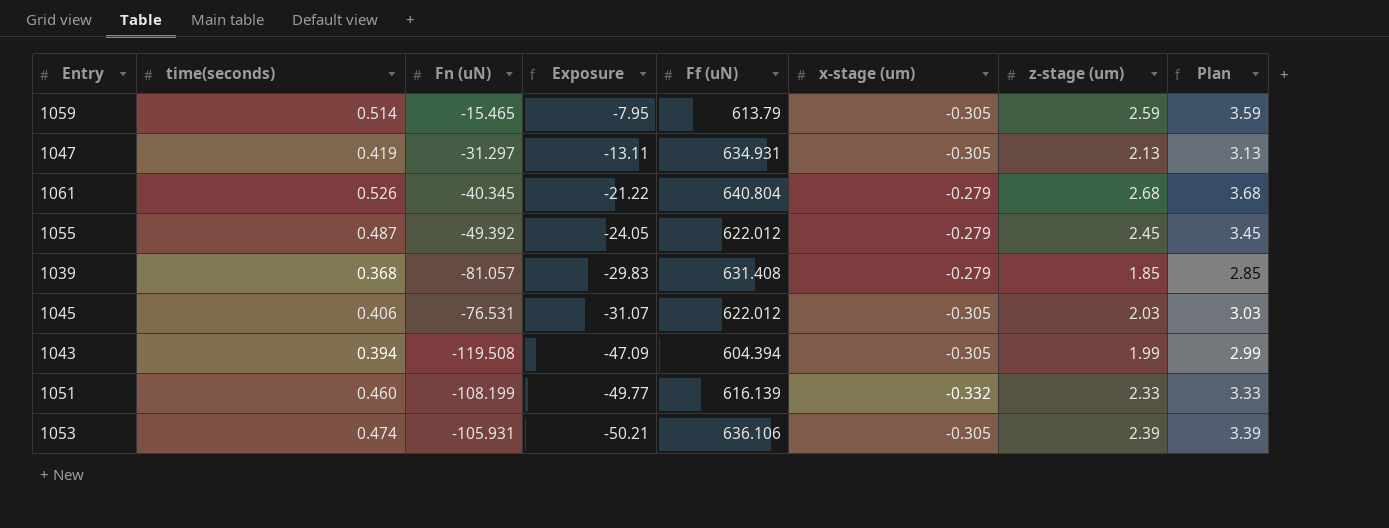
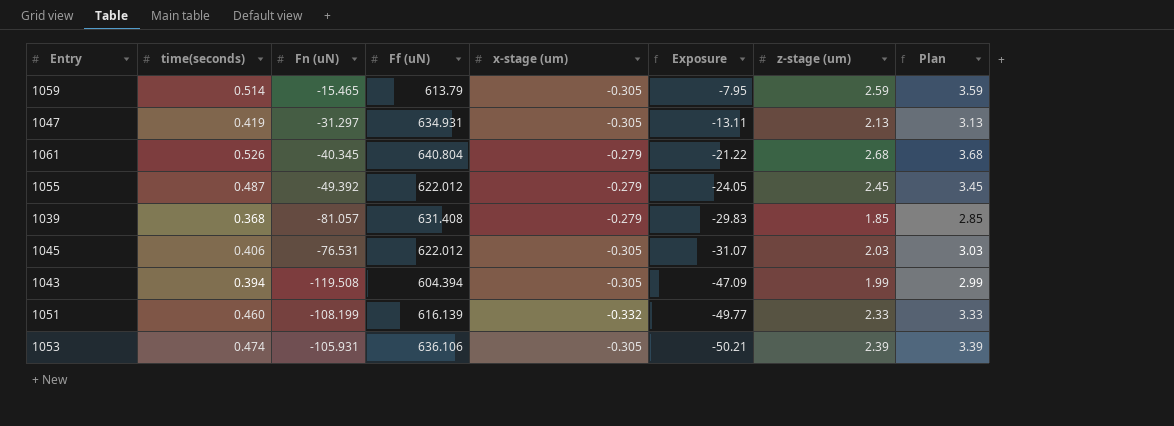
column Exposure | position: 4 -> 6

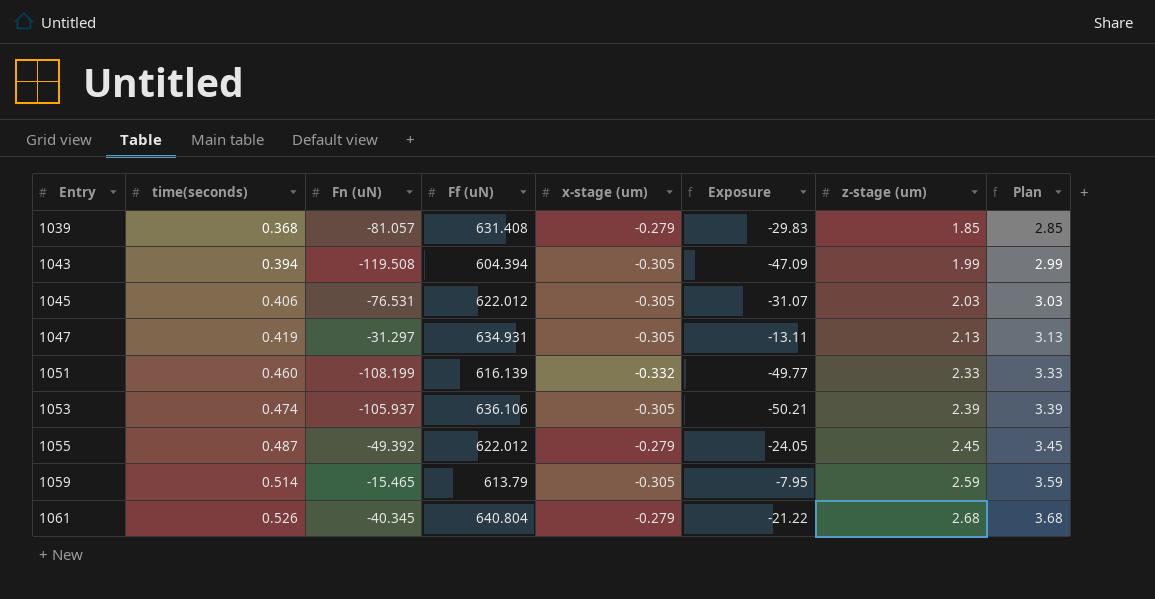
row order: Exposure descending -> Entry ascending
1053 | Fn (uN): -105.931 -> -105.937

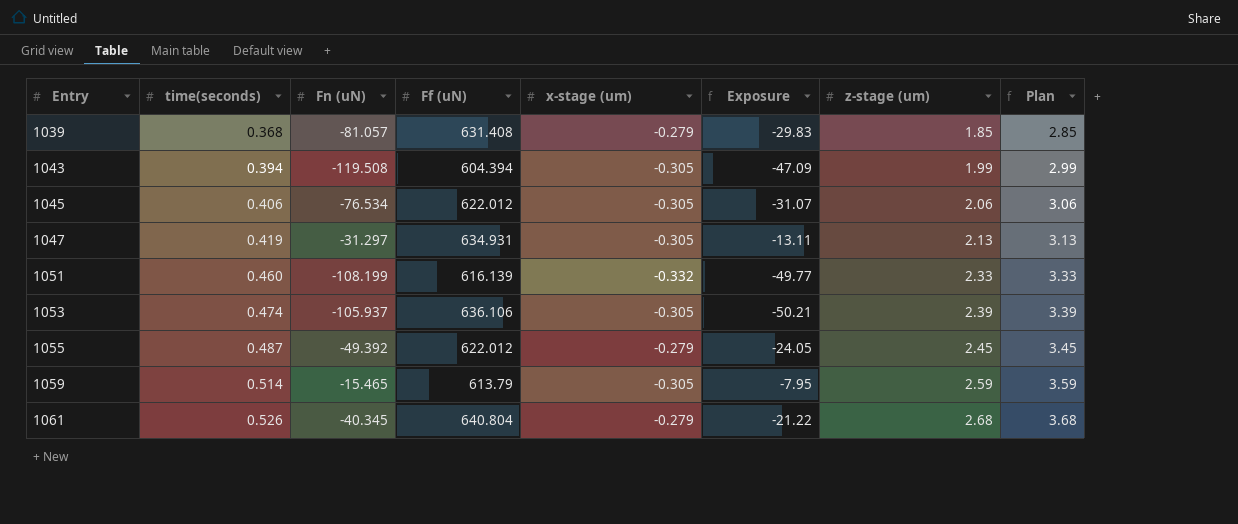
1045 | Fn (uN): -76.531 -> -76.534
1045 | z-stage (um): 2.03 -> 2.06
1045 | Plan: 3.03 -> 3.06

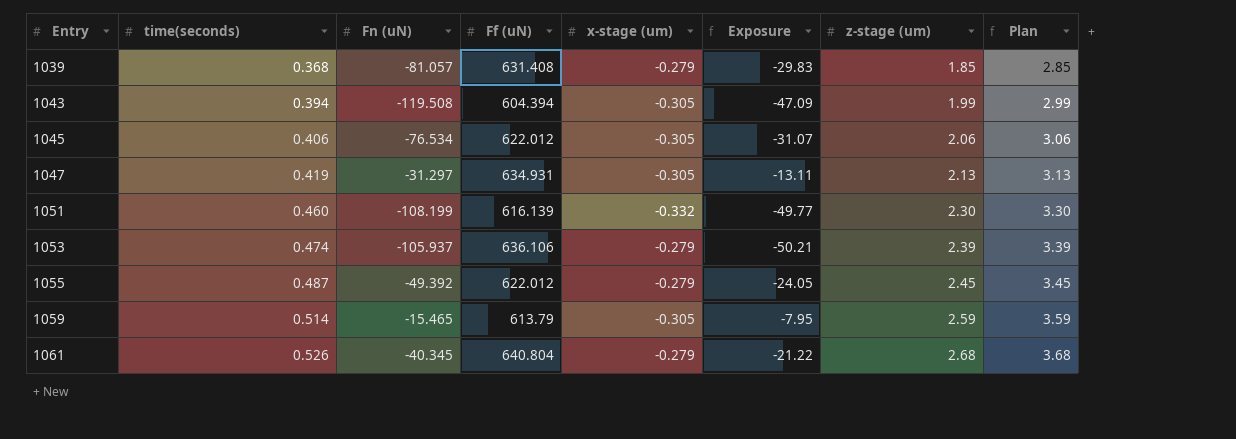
1051 | z-stage (um): 2.33 -> 2.30
1051 | Plan: 3.33 -> 3.30
1053 | x-stage (um): -0.305 -> -0.279

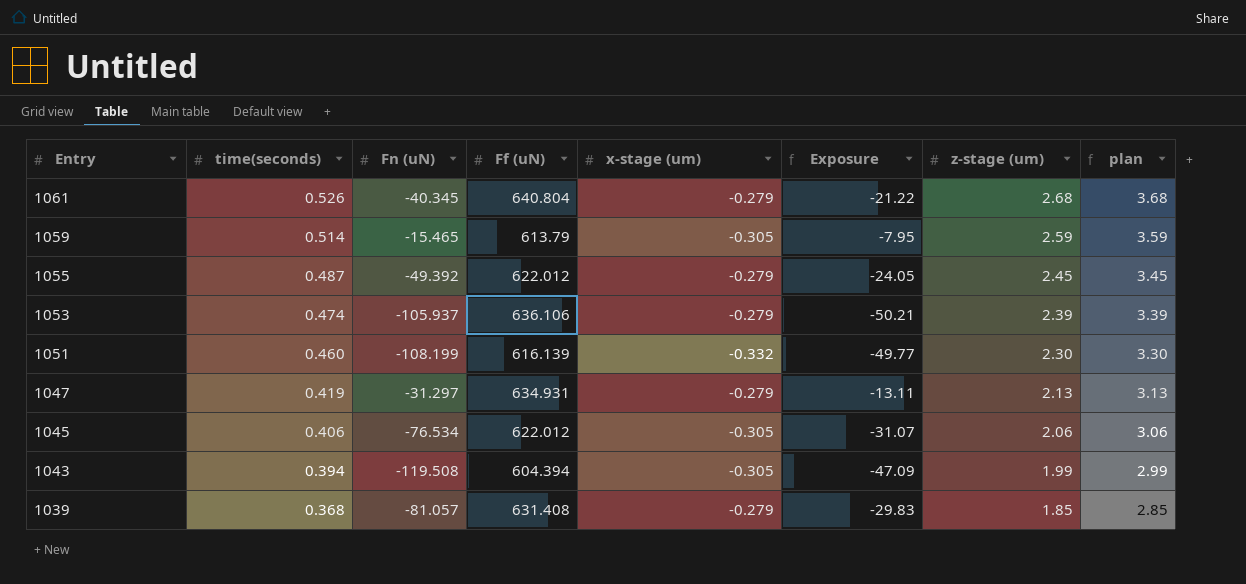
row order: Entry ascending -> Entry descending
column name: Plan -> plan
1047 | x-stage (um): -0.305 -> -0.279

